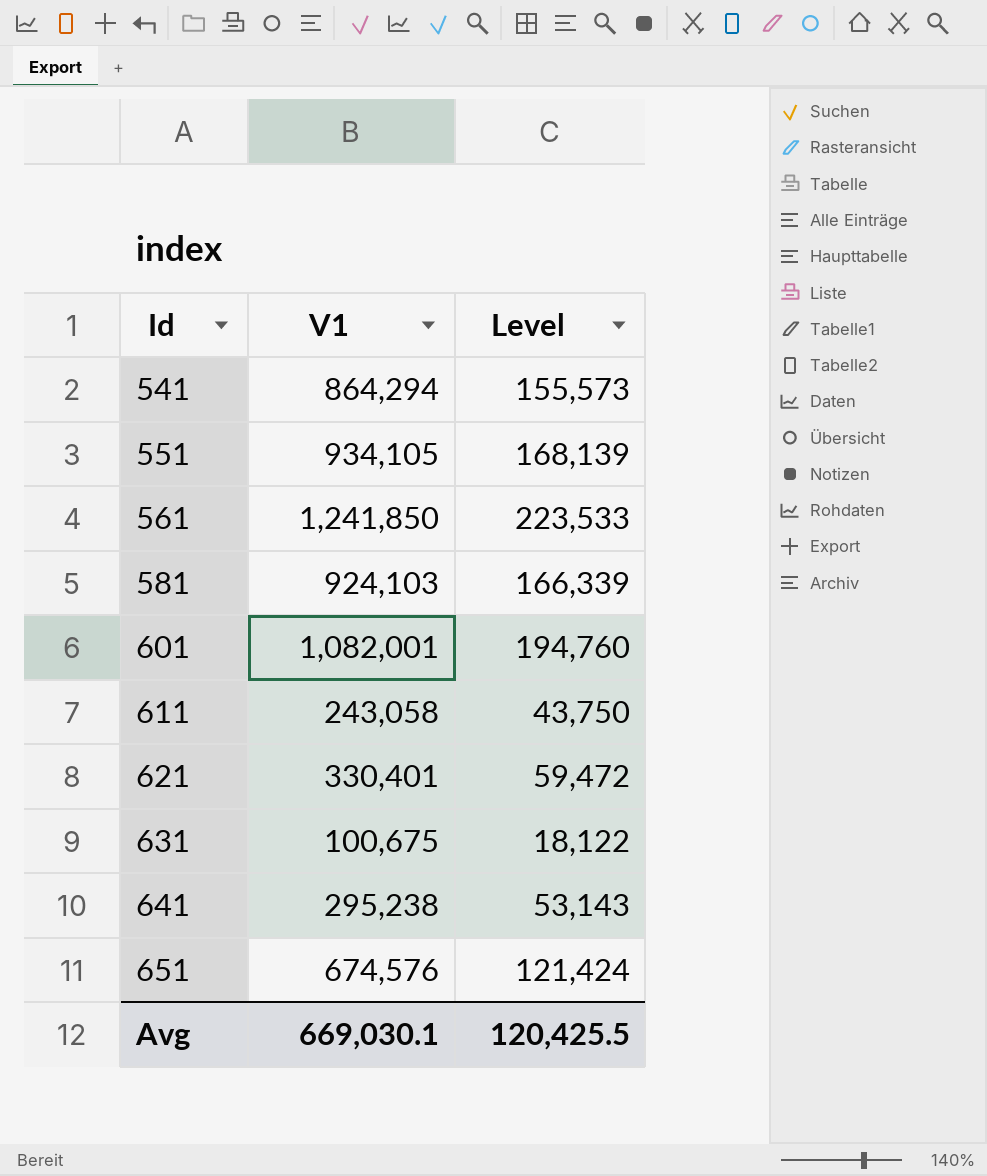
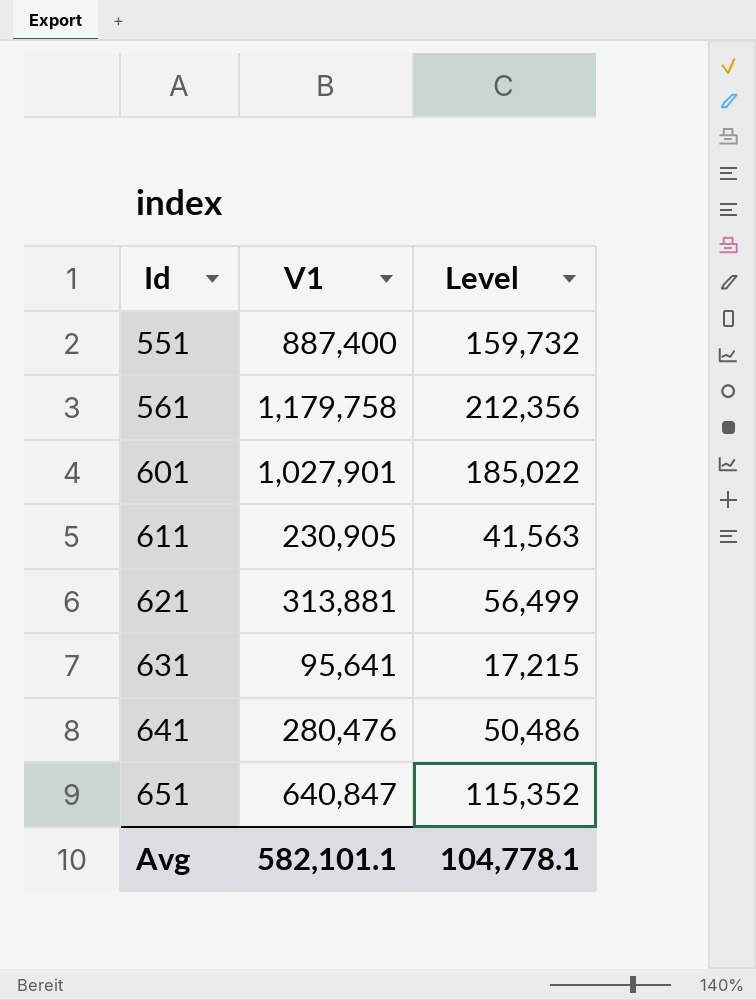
row 541: 864,294 | 155,573 -> none
row 581: 924,103 | 166,339 -> none
551 | V1: 934,105 -> 887,400
551 | Level: 168,139 -> 159,732
561 | V1: 1,241,850 -> 1,179,758
561 | Level: 223,533 -> 212,356
601 | V1: 1,082,001 -> 1,027,901
601 | Level: 194,760 -> 185,022
611 | V1: 243,058 -> 230,905
611 | Level: 43,750 -> 41,563
621 | V1: 330,401 -> 313,881
621 | Level: 59,472 -> 56,499
631 | V1: 100,675 -> 95,641
631 | Level: 18,122 -> 17,215
641 | V1: 295,238 -> 280,476
641 | Level: 53,143 -> 50,486
651 | V1: 674,576 -> 640,847
651 | Level: 121,424 -> 115,352
Avg | V1: 669,030.1 -> 582,101.1
Avg | Level: 120,425.5 -> 104,778.1

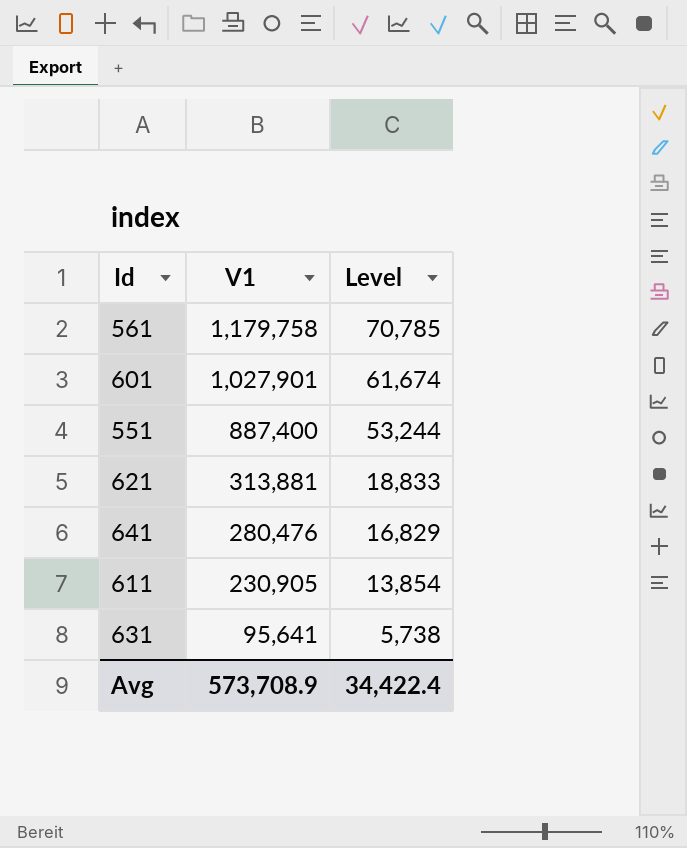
row order: Id ascending -> V1 descending
column Level | formula: [V1] * 0.18 -> [V1] * 0.06
row 651: 640,847 | 115,352 -> none
Avg | V1: 582,101.1 -> 573,708.9
Avg | Level: 104,778.1 -> 34,422.4

